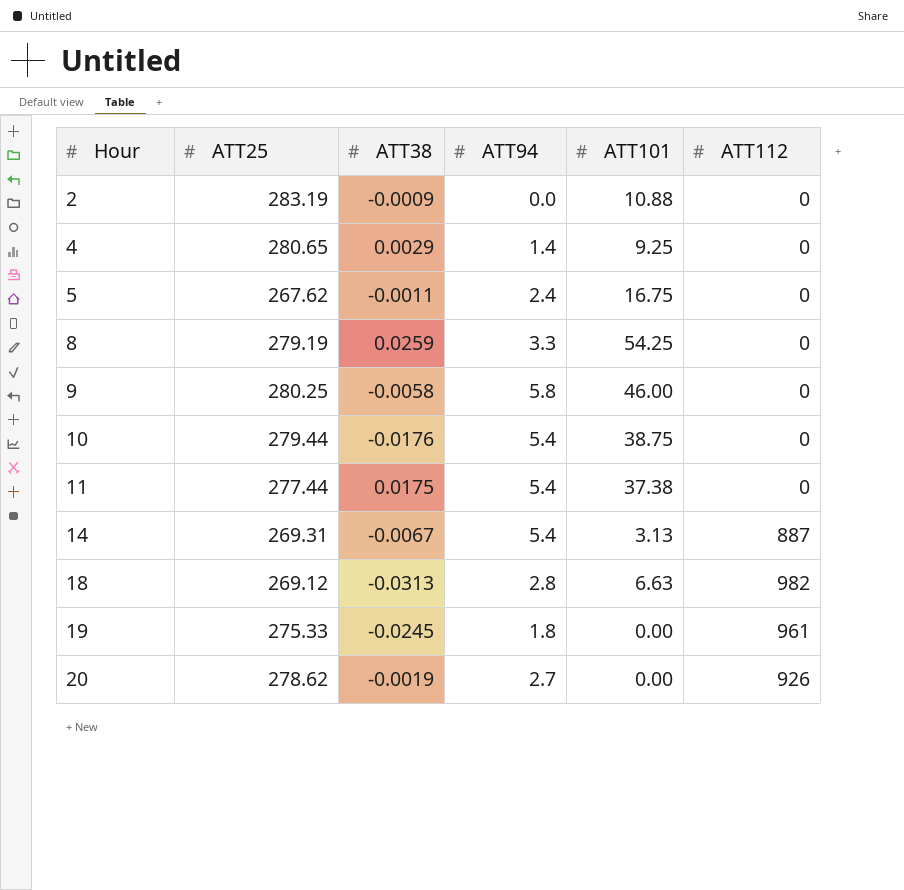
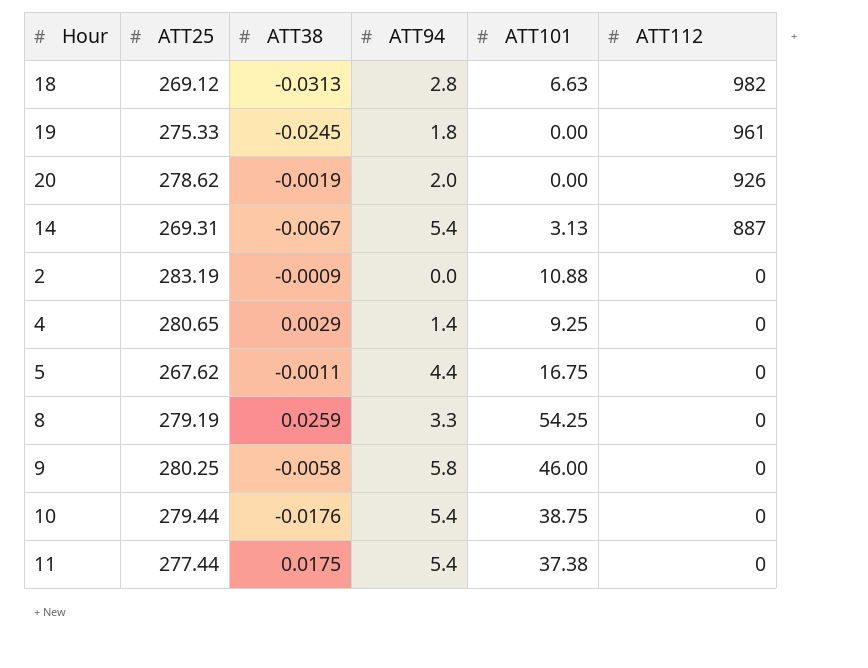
row order: Hour ascending -> ATT112 descending
20 | ATT94: 2.7 -> 2.0
5 | ATT94: 2.4 -> 4.4

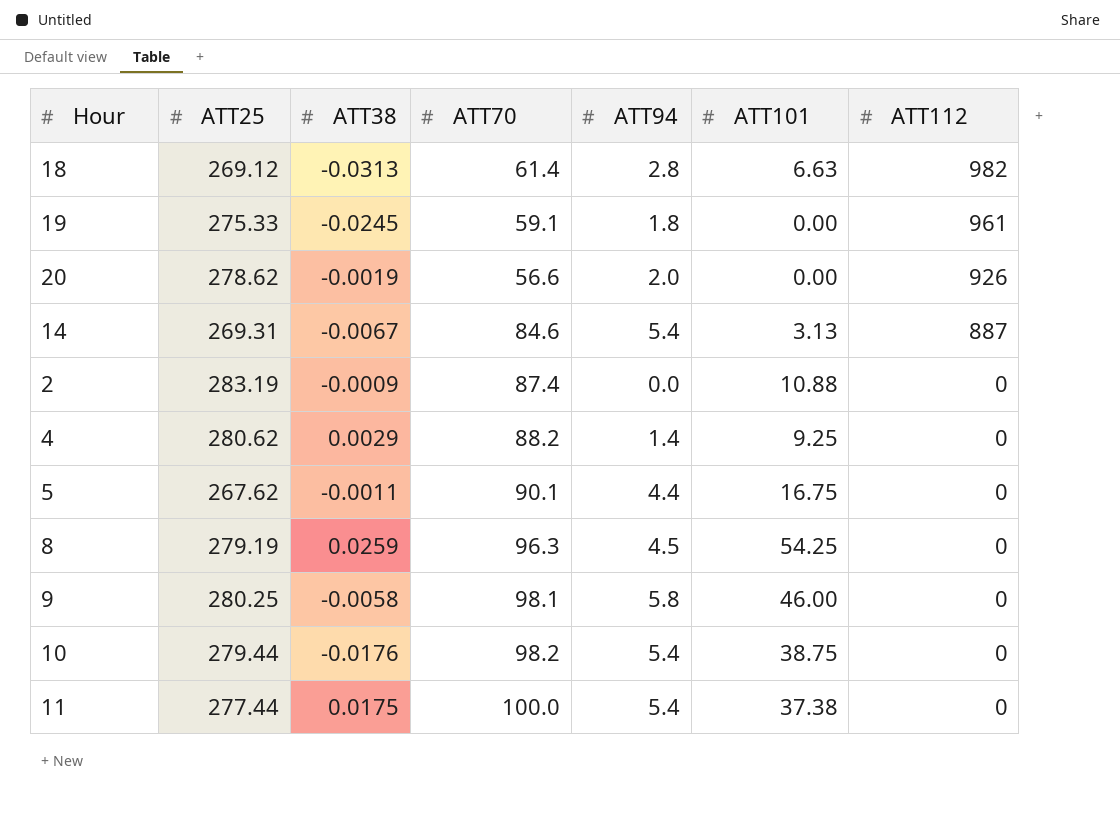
column ATT70 | position: none -> 4
4 | ATT25: 280.65 -> 280.62
8 | ATT94: 3.3 -> 4.5

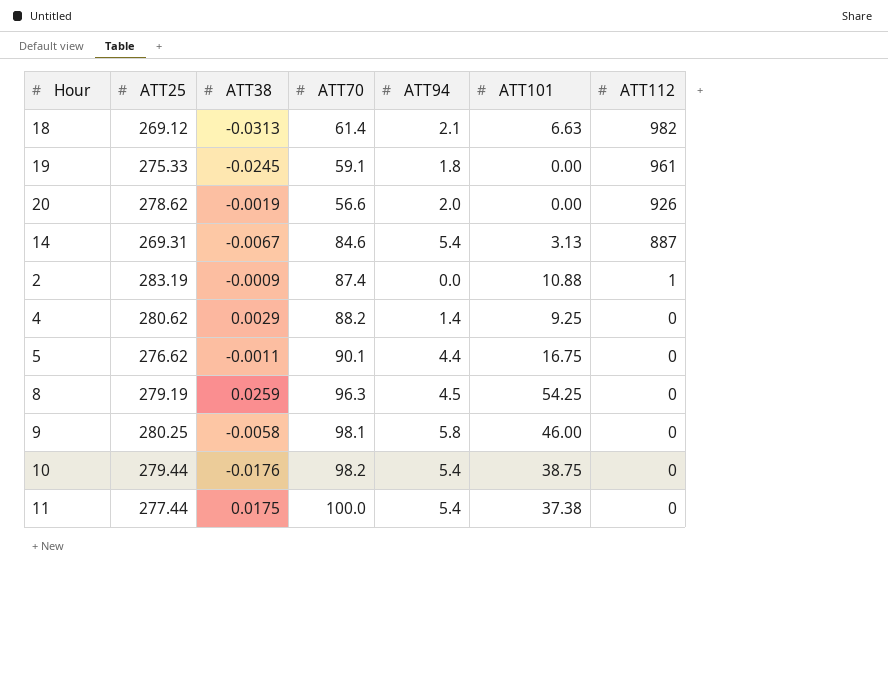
18 | ATT94: 2.8 -> 2.1
2 | ATT112: 0 -> 1
5 | ATT25: 267.62 -> 276.62

